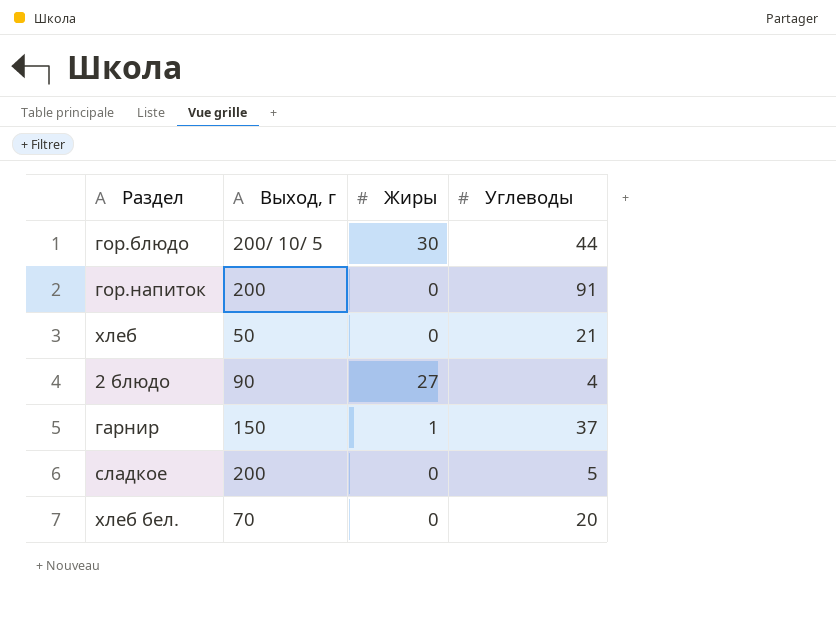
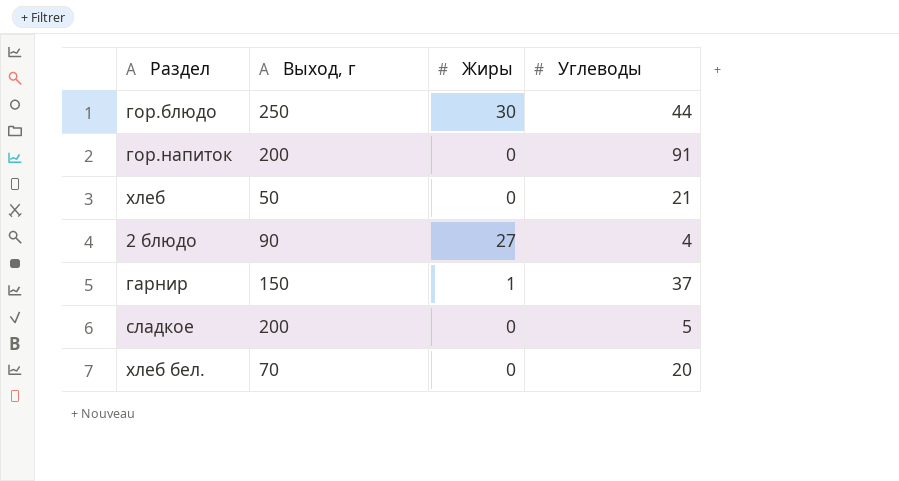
гор.блюдо | Выход, г: 200/ 10/ 5 -> 250

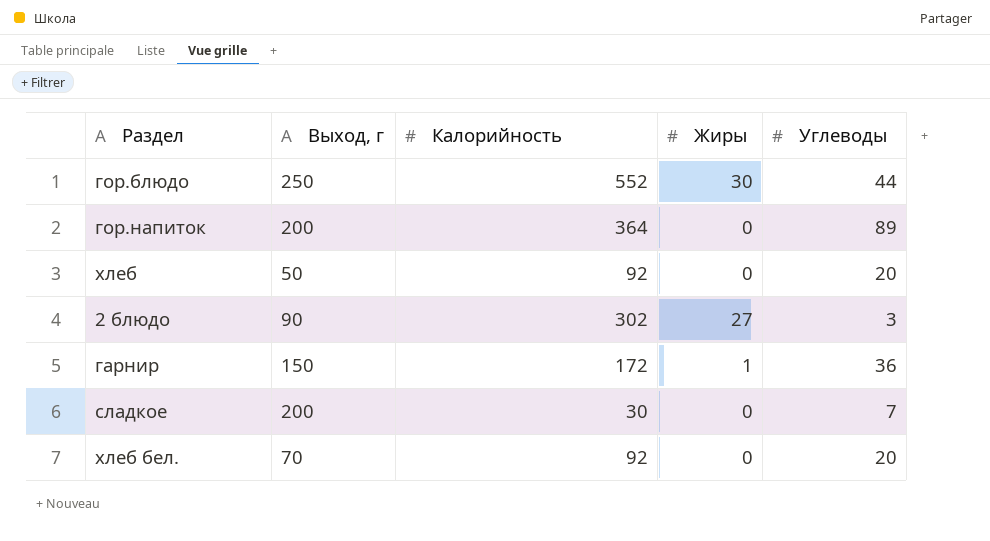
column Калорийность | position: none -> 3
гор.напиток | Углеводы: 91 -> 89
хлеб | Углеводы: 21 -> 20
2 блюдо | Углеводы: 4 -> 3
гарнир | Углеводы: 37 -> 36
сладкое | Углеводы: 5 -> 7

